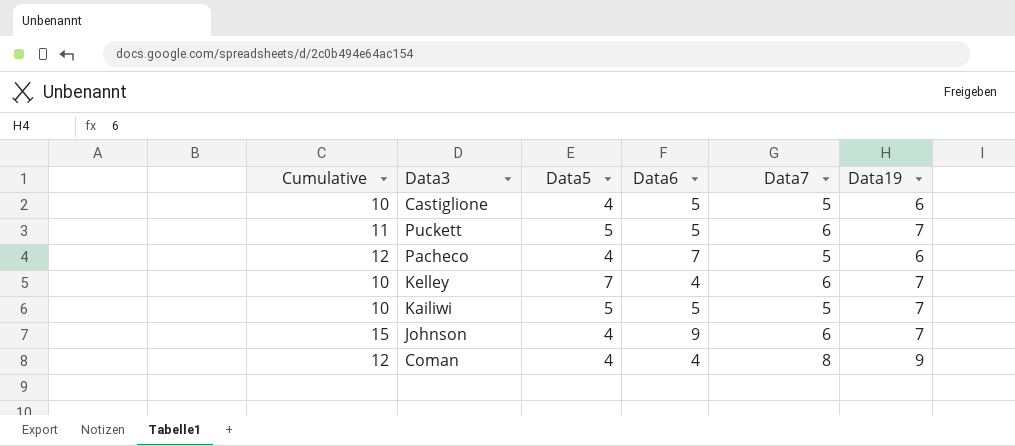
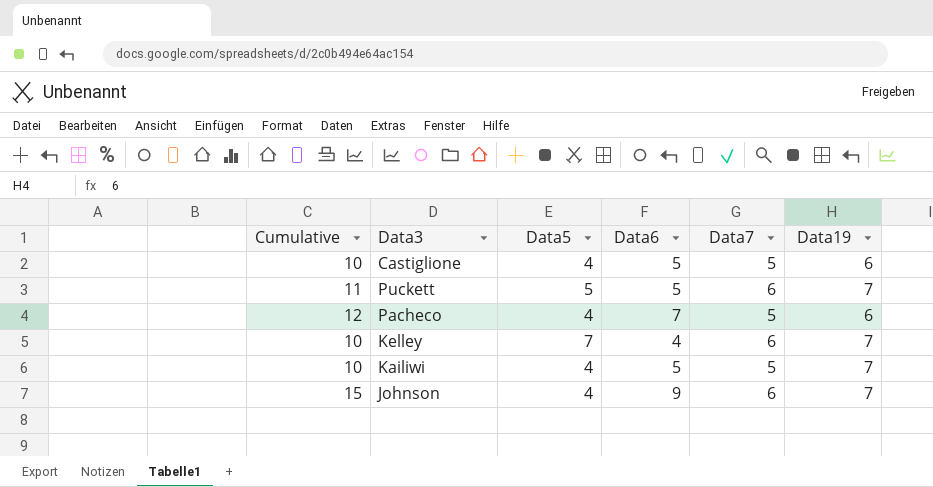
row Coman: 12 | 4 | 4 | 8 | 9 -> none
Kailiwi | Data5: 5 -> 4

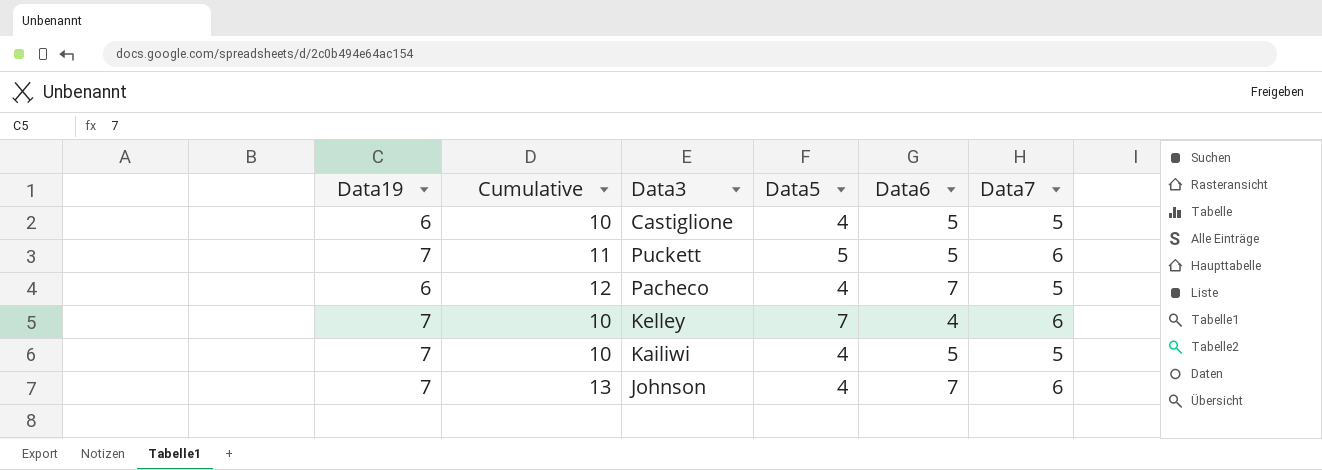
column Data19 | position: 6 -> 1
Johnson | Cumulative: 15 -> 13
Johnson | Data6: 9 -> 7

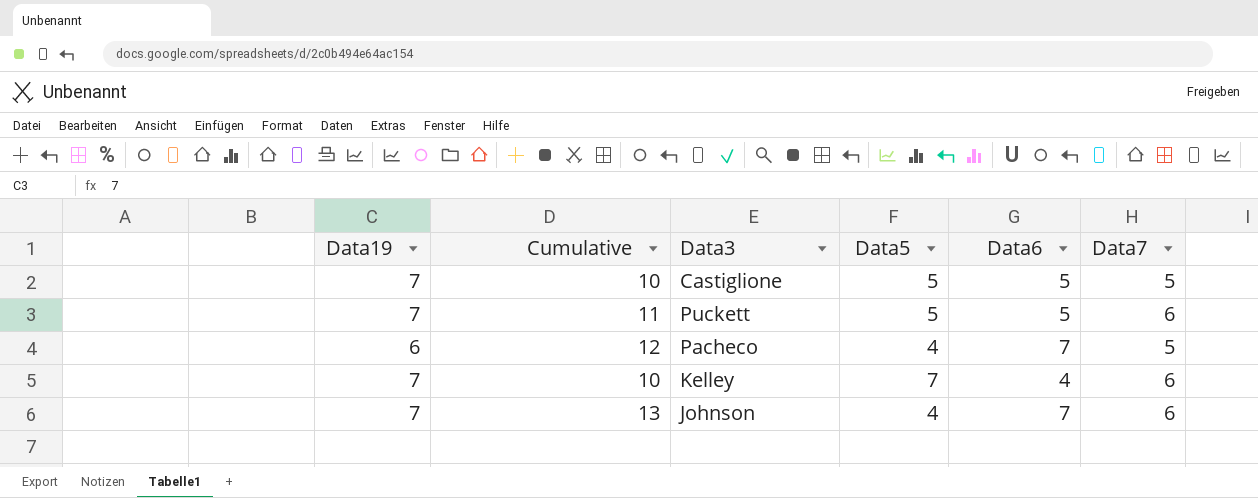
row Kailiwi: 7 | 10 | 4 | 5 | 5 -> none
Castiglione | Data19: 6 -> 7
Castiglione | Data5: 4 -> 5

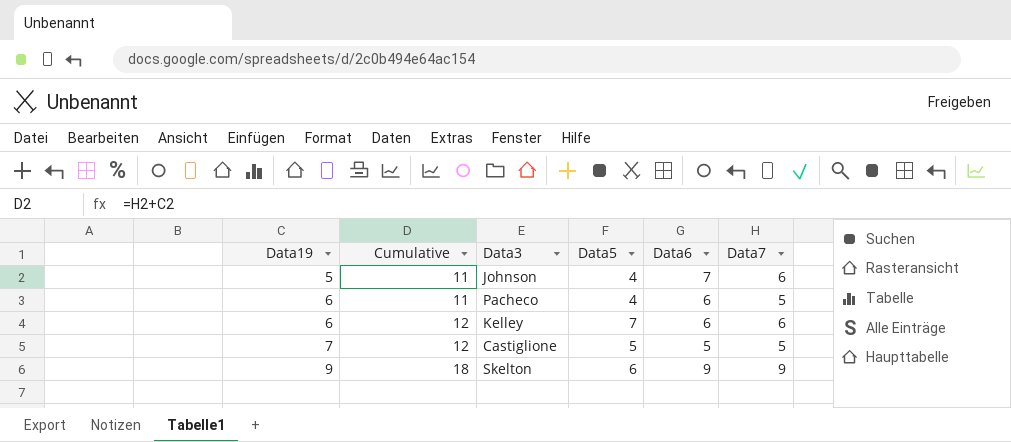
row order: none -> Data19 ascending
column Cumulative | formula: [Data6] + [Data7] -> [Data19] + [Data7]
row Puckett: 7 | 11 | 5 | 5 | 6 -> none
Johnson | Data19: 7 -> 5
Pacheco | Data6: 7 -> 6
Kelley | Data19: 7 -> 6
Kelley | Data6: 4 -> 6
row Skelton: none -> 9 | 18 | 6 | 9 | 9

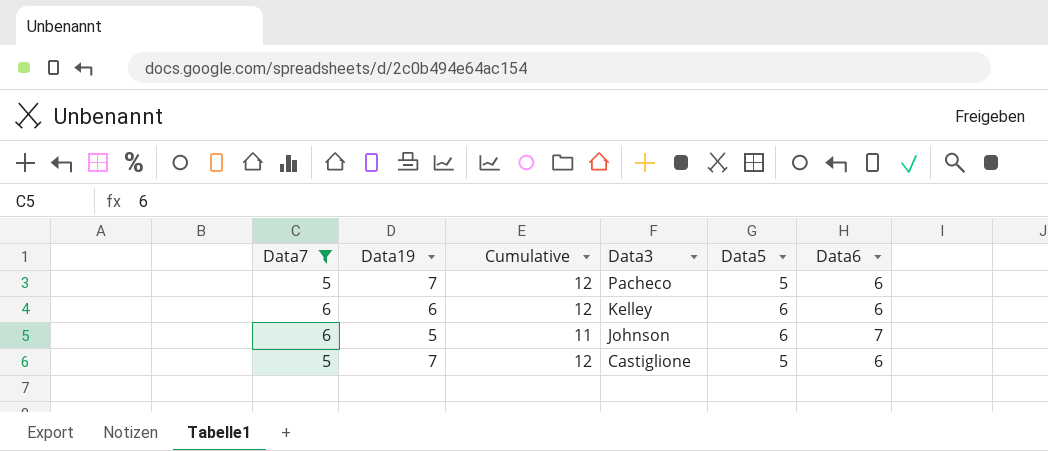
filter: none -> Data7 != 9
row order: Data19 ascending -> Data3 descending
column Data7 | position: 6 -> 1
Pacheco | Data19: 6 -> 7
Pacheco | Cumulative: 11 -> 12
Pacheco | Data5: 4 -> 5
Kelley | Data5: 7 -> 6
Johnson | Data5: 4 -> 6
Castiglione | Data6: 5 -> 6

